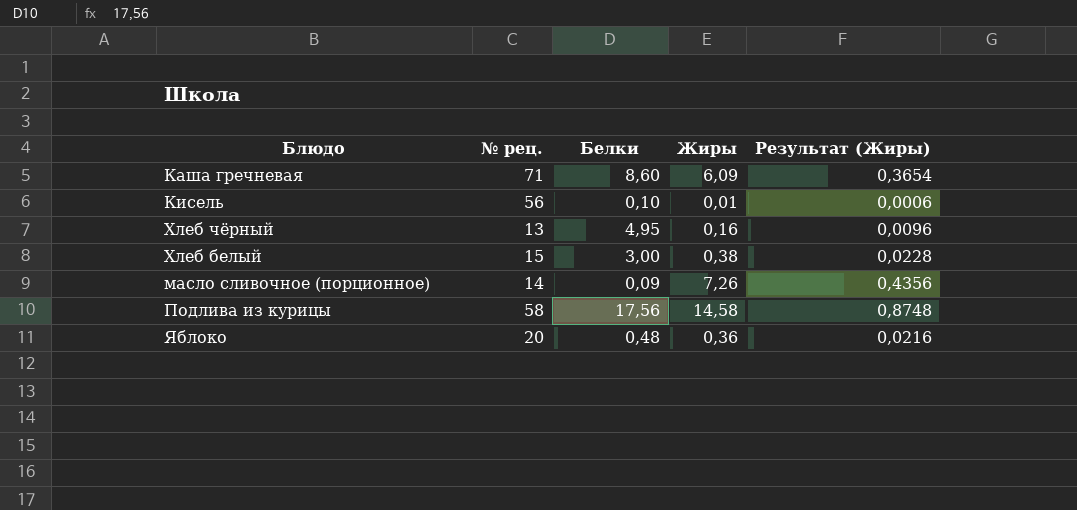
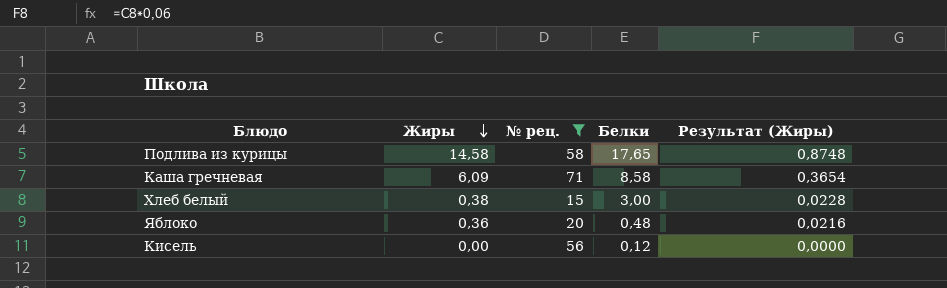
filter: none -> № рец. >= 15
row order: none -> Жиры descending
column Жиры | position: 4 -> 2
Подлива из курицы | Белки: 17,56 -> 17,65
Каша гречневая | Белки: 8,60 -> 8,58
Кисель | Жиры: 0,01 -> 0,00
Кисель | Белки: 0,10 -> 0,12
Кисель | Результат (Жиры): 0,0006 -> 0,0000

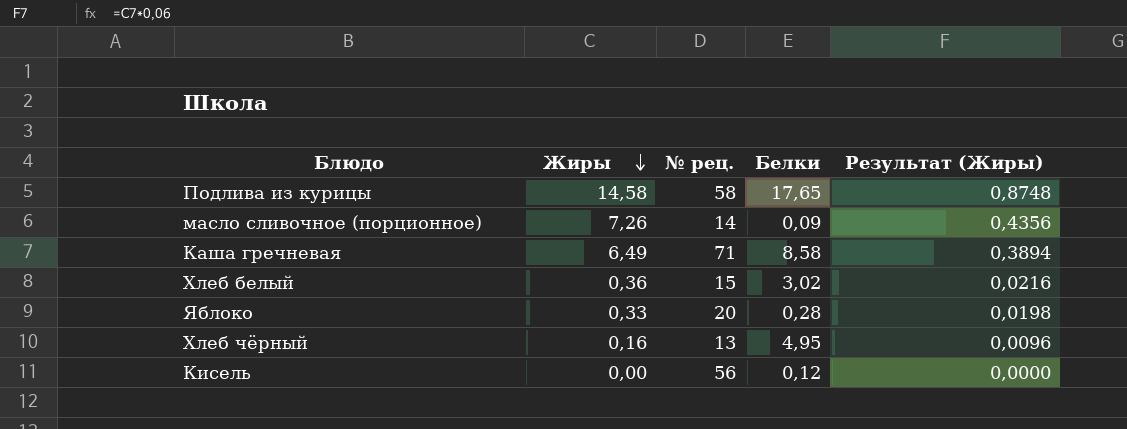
filter: № рец. >= 15 -> none
Каша гречневая | Жиры: 6,09 -> 6,49
Каша гречневая | Результат (Жиры): 0,3654 -> 0,3894
Хлеб белый | Жиры: 0,38 -> 0,36
Хлеб белый | Белки: 3,00 -> 3,02
Хлеб белый | Результат (Жиры): 0,0228 -> 0,0216
Яблоко | Жиры: 0,36 -> 0,33
Яблоко | Белки: 0,48 -> 0,28
Яблоко | Результат (Жиры): 0,0216 -> 0,0198

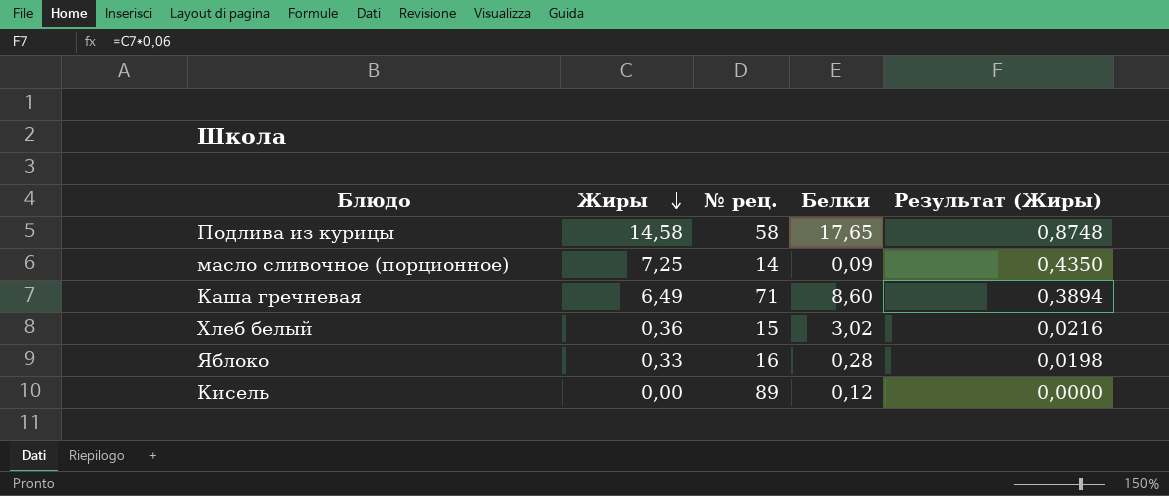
row Хлеб чёрный: 0,16 | 13 | 4,95 | 0,0096 -> none
масло сливочное (порционное) | Жиры: 7,26 -> 7,25
масло сливочное (порционное) | Результат (Жиры): 0,4356 -> 0,4350
Каша гречневая | Белки: 8,58 -> 8,60
Яблоко | № рец.: 20 -> 16
Кисель | № рец.: 56 -> 89

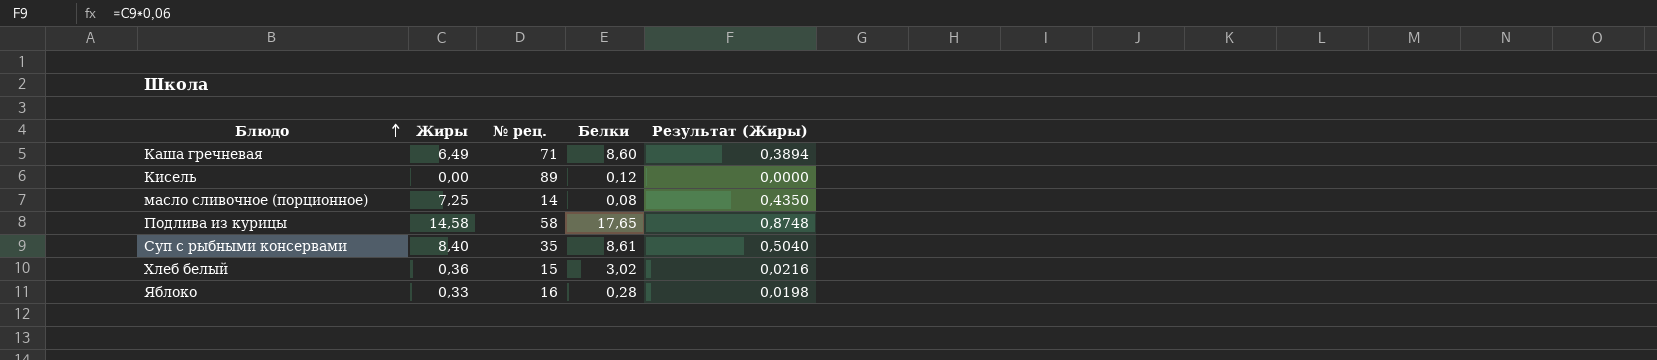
row order: Жиры descending -> Блюдо ascending
масло сливочное (порционное) | Белки: 0,09 -> 0,08
row Суп с рыбными консервами: none -> 8,40 | 35 | 8,61 | 0,5040

